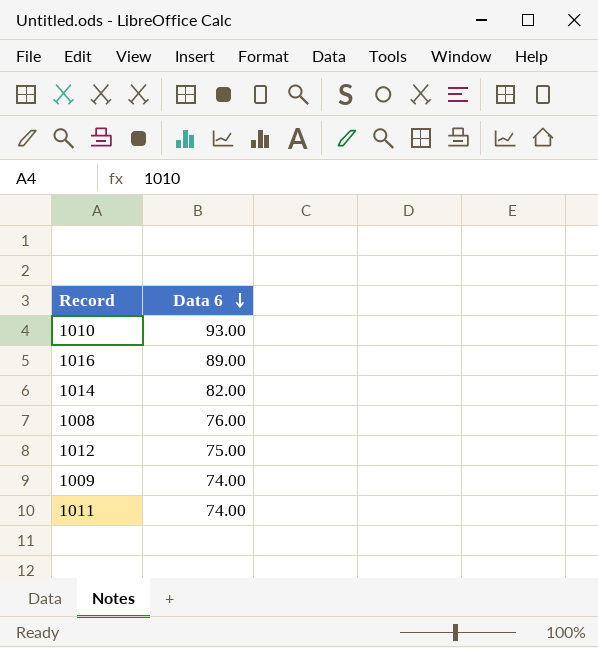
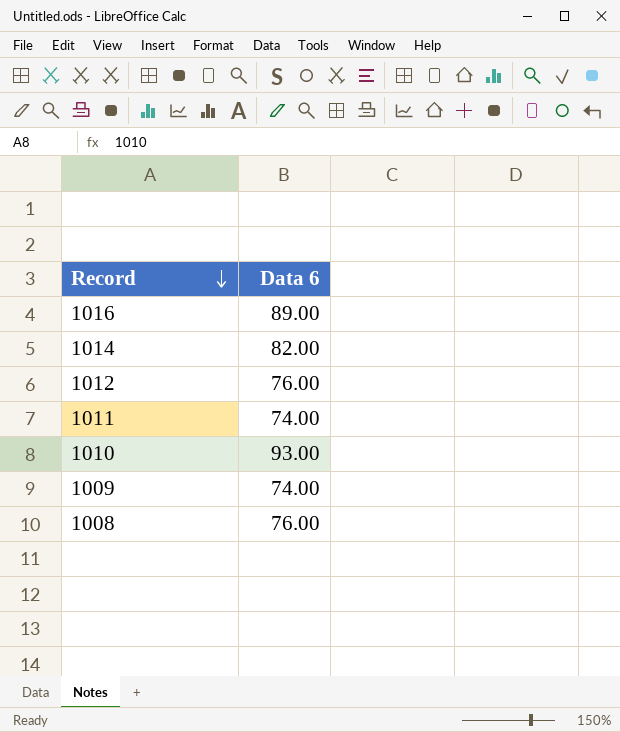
row order: Data 6 descending -> Record descending
1012 | Data 6: 75.00 -> 76.00

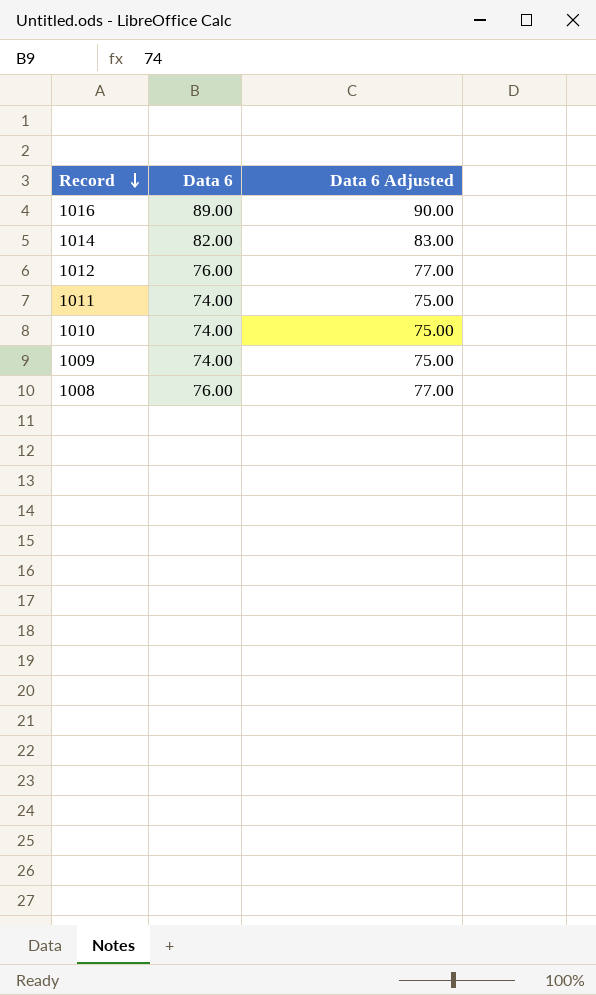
column Data 6 Adjusted | formula: none -> [Data 6] + 1
1010 | Data 6: 93.00 -> 74.00

